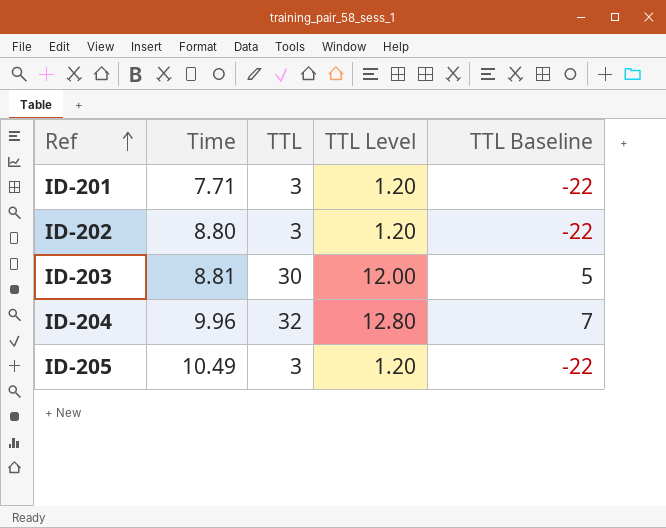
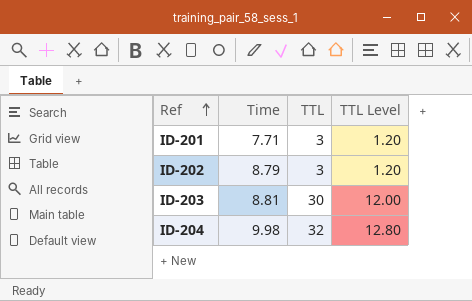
column TTL Baseline | formula: [TTL] - 25 -> none
row ID-205: 10.49 | 3 | 1.20 | -22 -> none
ID-202 | Time: 8.80 -> 8.79
ID-204 | Time: 9.96 -> 9.98

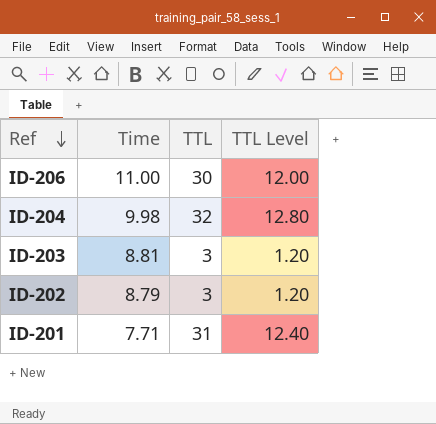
row order: Ref ascending -> Ref descending
row ID-206: none -> 11.00 | 30 | 12.00
ID-203 | TTL: 30 -> 3
ID-203 | TTL Level: 12.00 -> 1.20
ID-201 | TTL: 3 -> 31
ID-201 | TTL Level: 1.20 -> 12.40

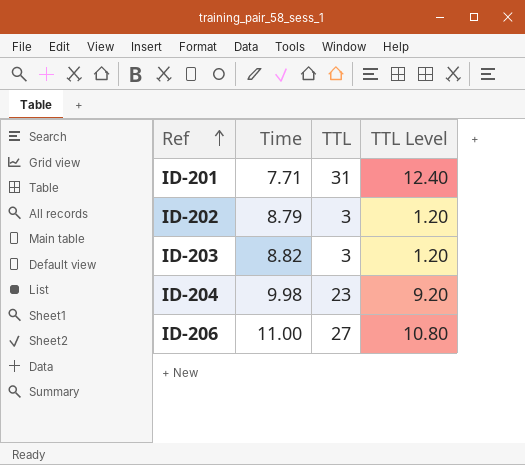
row order: Ref descending -> Ref ascending
ID-203 | Time: 8.81 -> 8.82
ID-204 | TTL: 32 -> 23
ID-204 | TTL Level: 12.80 -> 9.20
ID-206 | TTL: 30 -> 27
ID-206 | TTL Level: 12.00 -> 10.80

